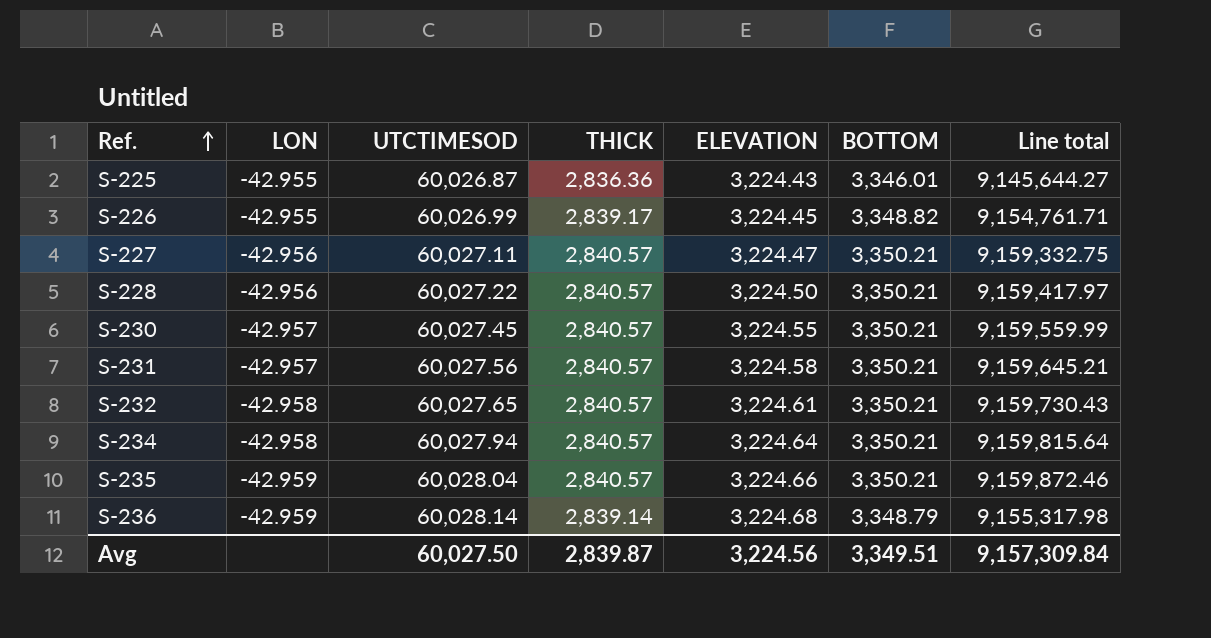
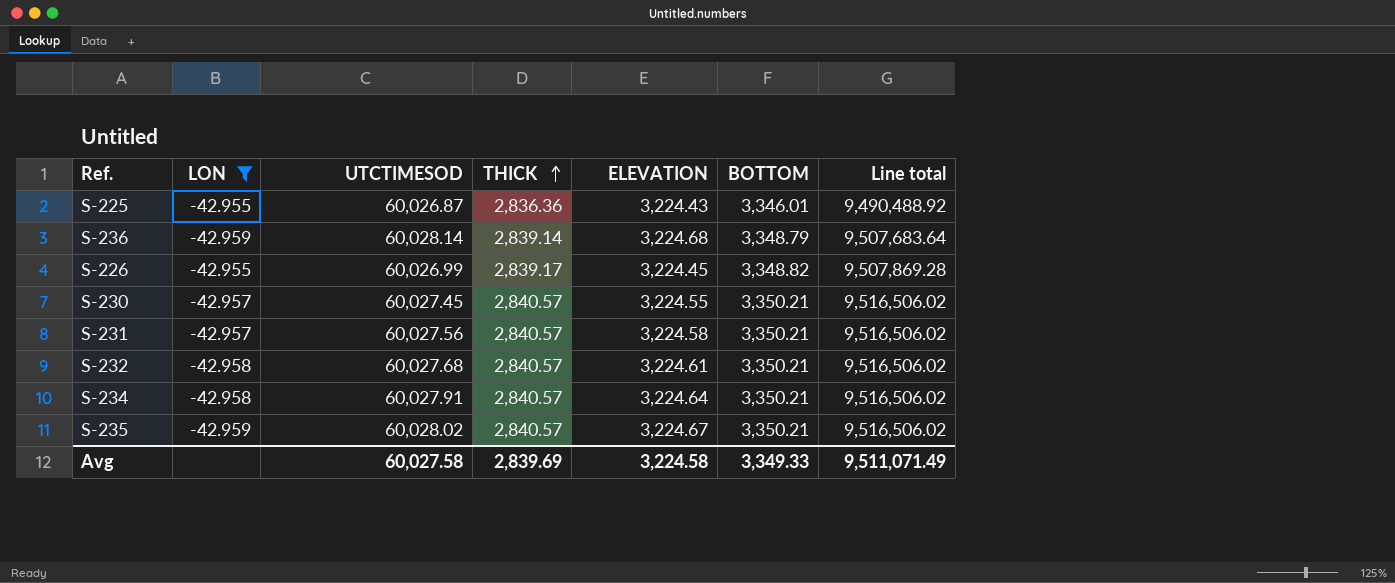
filter: none -> LON != -42.956
row order: Ref. ascending -> THICK ascending
column Line total | formula: [THICK] * [ELEVATION] -> [THICK] * [BOTTOM]
S-232 | UTCTIMESOD: 60,027.65 -> 60,027.68
S-234 | UTCTIMESOD: 60,027.94 -> 60,027.91
S-235 | UTCTIMESOD: 60,028.04 -> 60,028.02
S-235 | ELEVATION: 3,224.66 -> 3,224.67
Avg | UTCTIMESOD: 60,027.50 -> 60,027.58
Avg | THICK: 2,839.87 -> 2,839.69
Avg | ELEVATION: 3,224.56 -> 3,224.58
Avg | BOTTOM: 3,349.51 -> 3,349.33
Avg | Line total: 9,157,309.84 -> 9,511,071.49

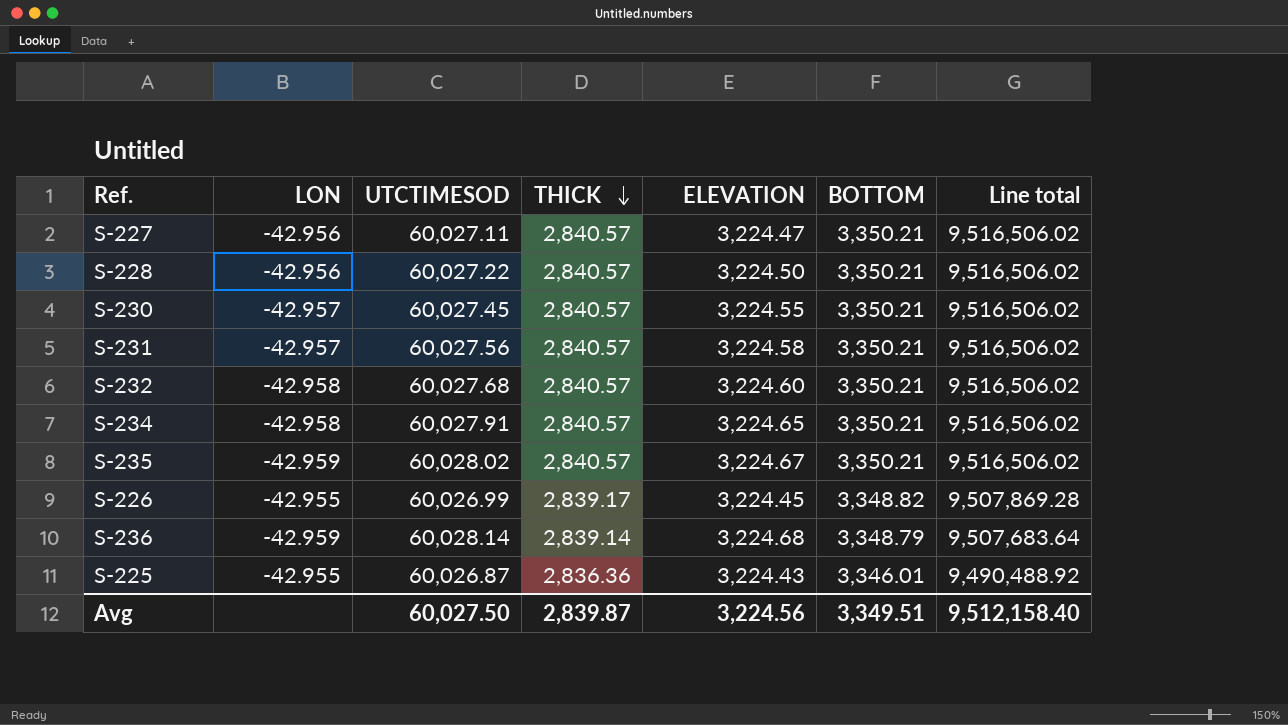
filter: LON != -42.956 -> none
row order: THICK ascending -> THICK descending
S-232 | ELEVATION: 3,224.61 -> 3,224.60
S-234 | ELEVATION: 3,224.64 -> 3,224.65
Avg | UTCTIMESOD: 60,027.58 -> 60,027.50
Avg | THICK: 2,839.69 -> 2,839.87
Avg | ELEVATION: 3,224.58 -> 3,224.56
Avg | BOTTOM: 3,349.33 -> 3,349.51
Avg | Line total: 9,511,071.49 -> 9,512,158.40

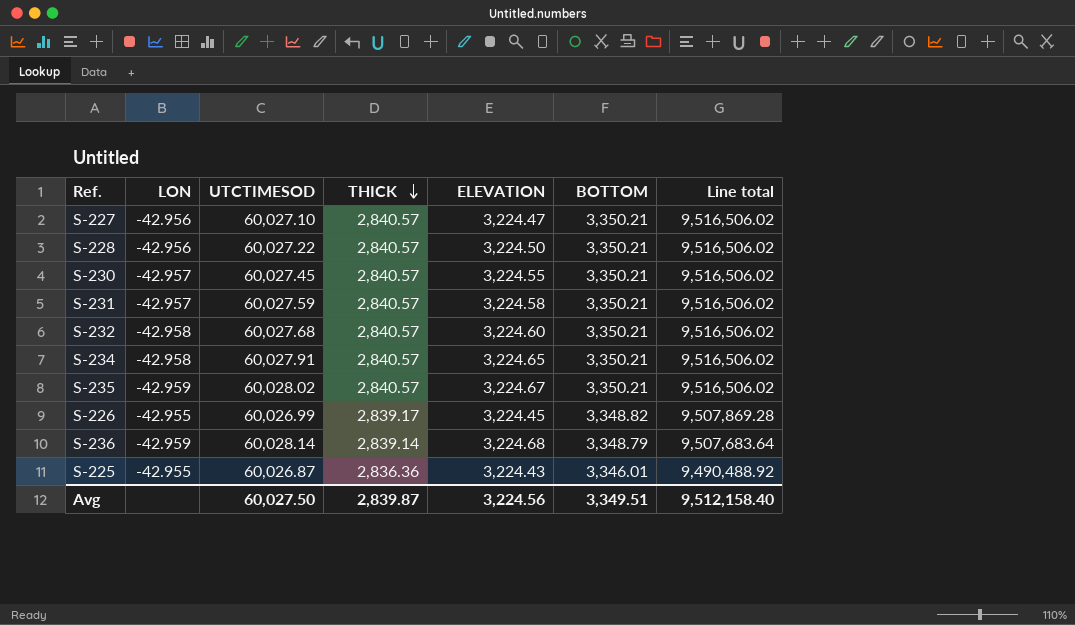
S-227 | UTCTIMESOD: 60,027.11 -> 60,027.10
S-231 | UTCTIMESOD: 60,027.56 -> 60,027.59

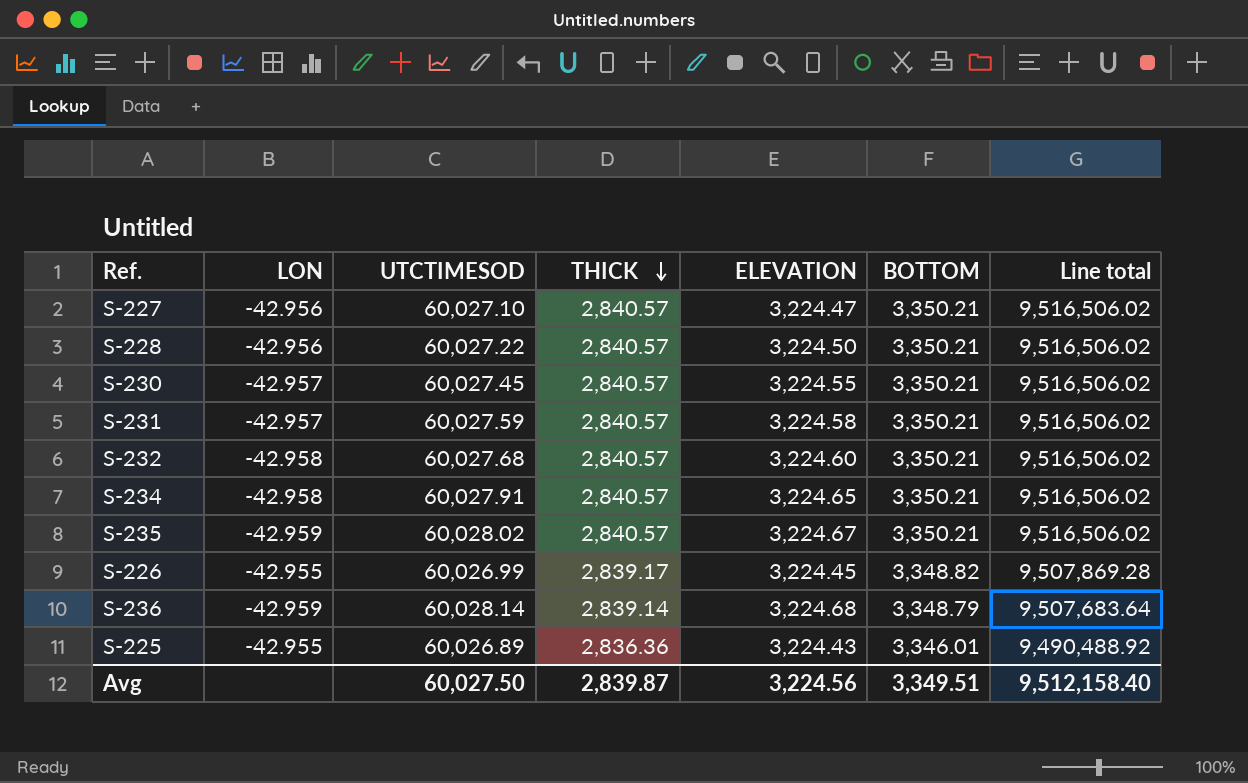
S-225 | UTCTIMESOD: 60,026.87 -> 60,026.89

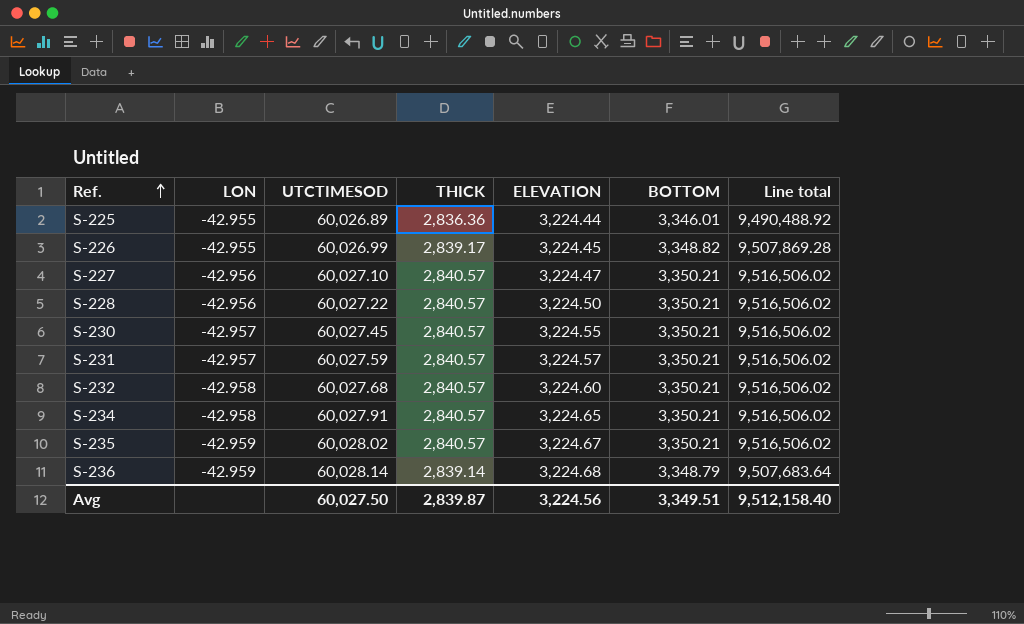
row order: THICK descending -> Ref. ascending
S-225 | ELEVATION: 3,224.43 -> 3,224.44
S-231 | ELEVATION: 3,224.58 -> 3,224.57

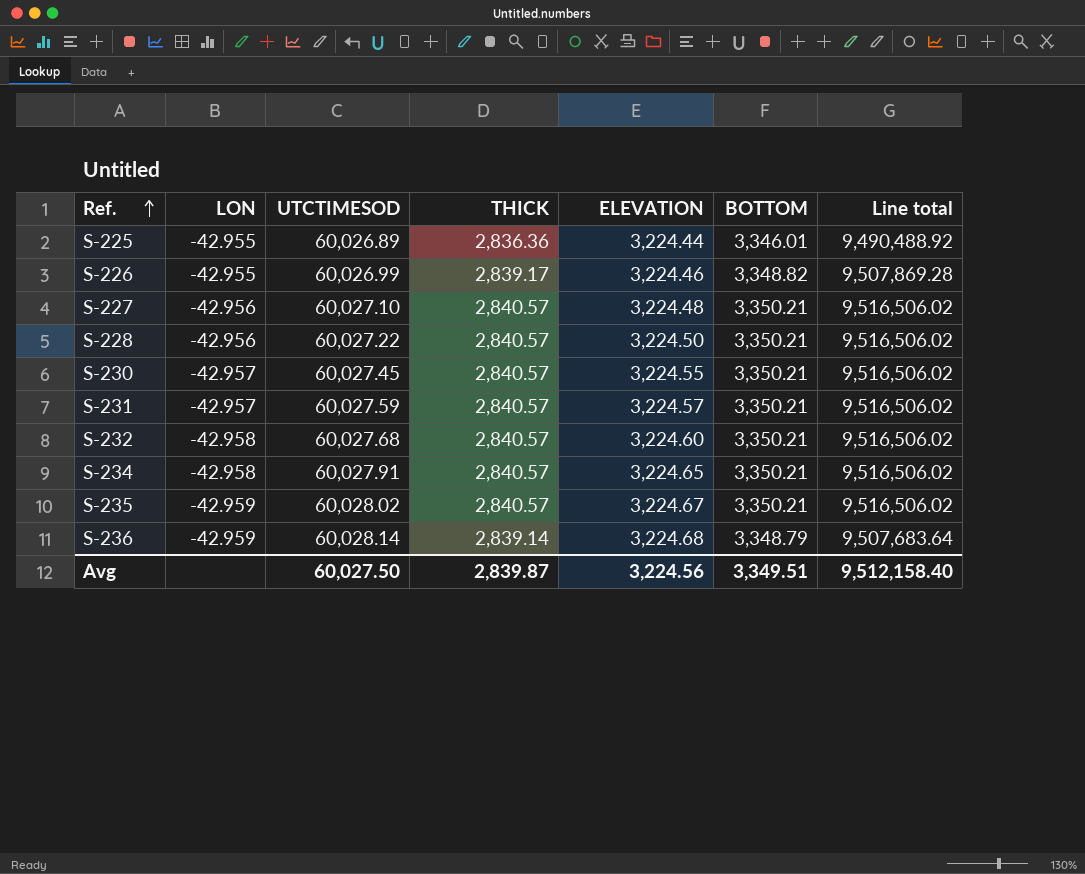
S-226 | ELEVATION: 3,224.45 -> 3,224.46
S-227 | ELEVATION: 3,224.47 -> 3,224.48

